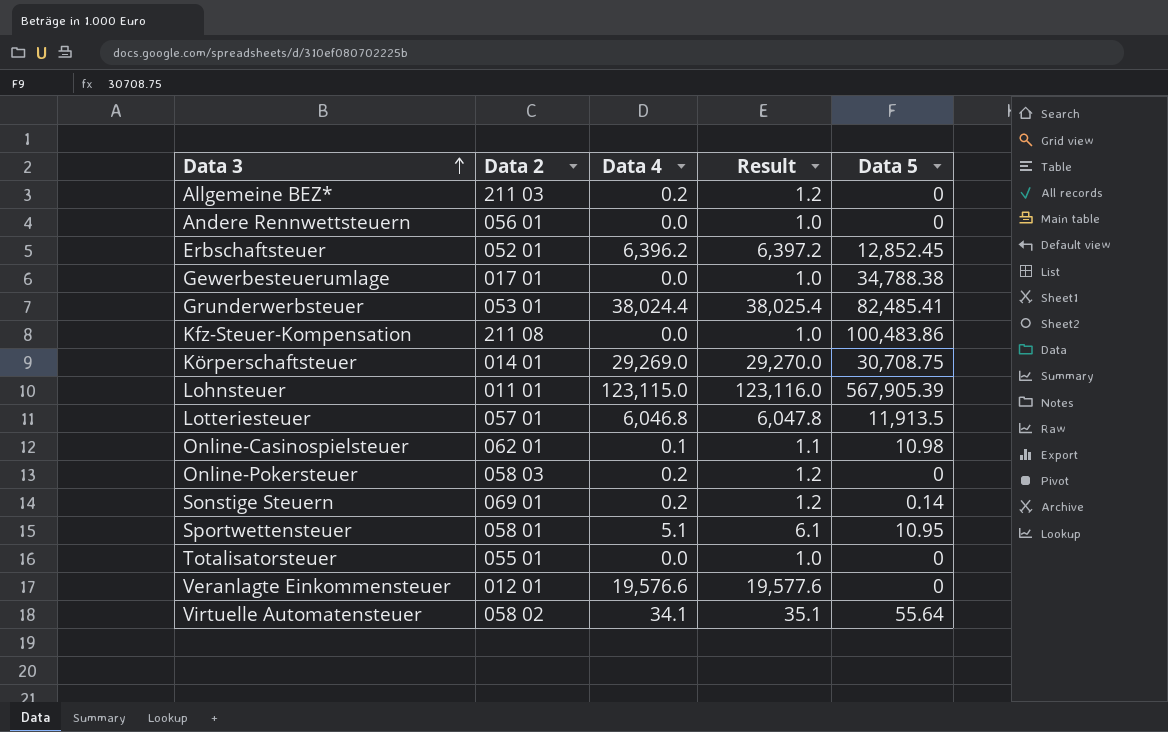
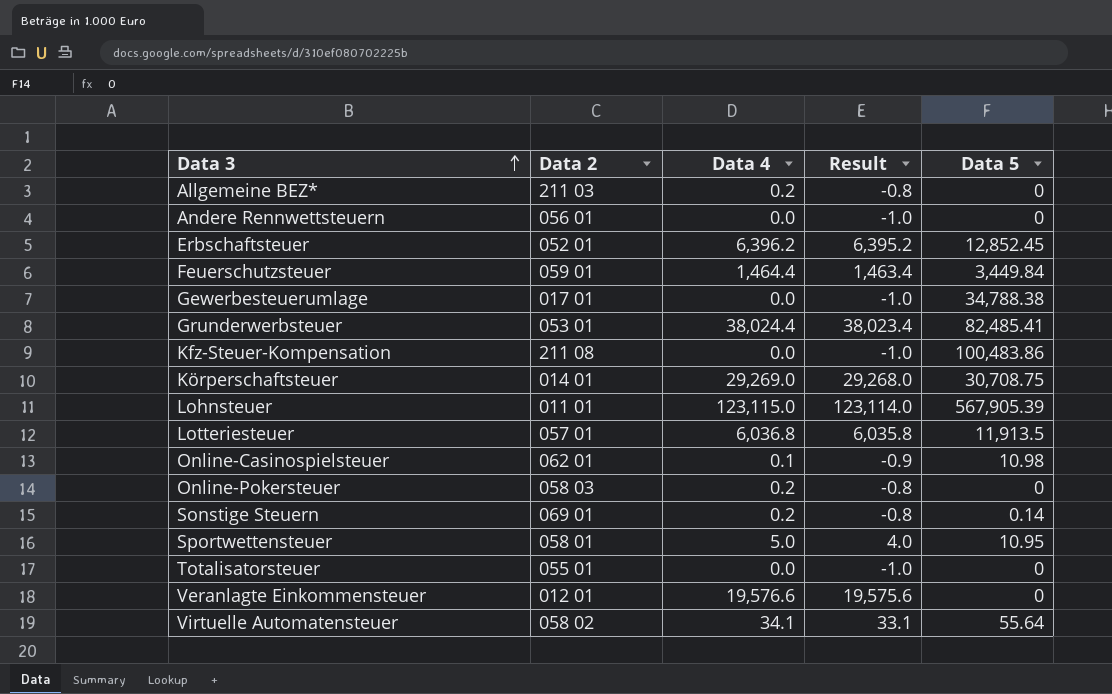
column Result | formula: [Data 4] + 1 -> [Data 4] - 1
row Feuerschutzsteuer: none -> 059 01 | 1,464.4 | 1,463.4 | 3,449.84
Lotteriesteuer | Data 4: 6,046.8 -> 6,036.8
Sportwettensteuer | Data 4: 5.1 -> 5.0

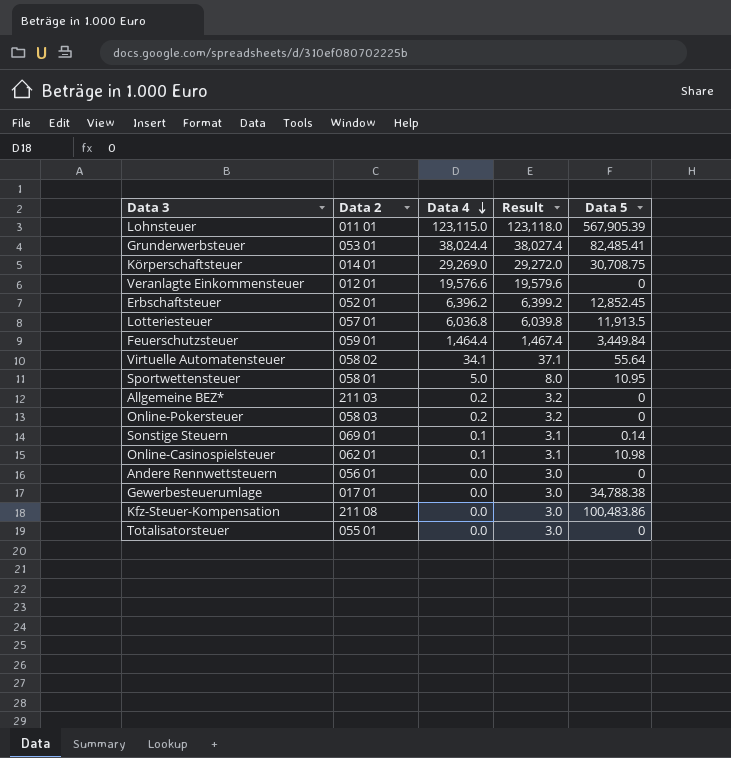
row order: Data 3 ascending -> Data 4 descending
column Result | formula: [Data 4] - 1 -> [Data 4] + 3
Sonstige Steuern | Data 4: 0.2 -> 0.1

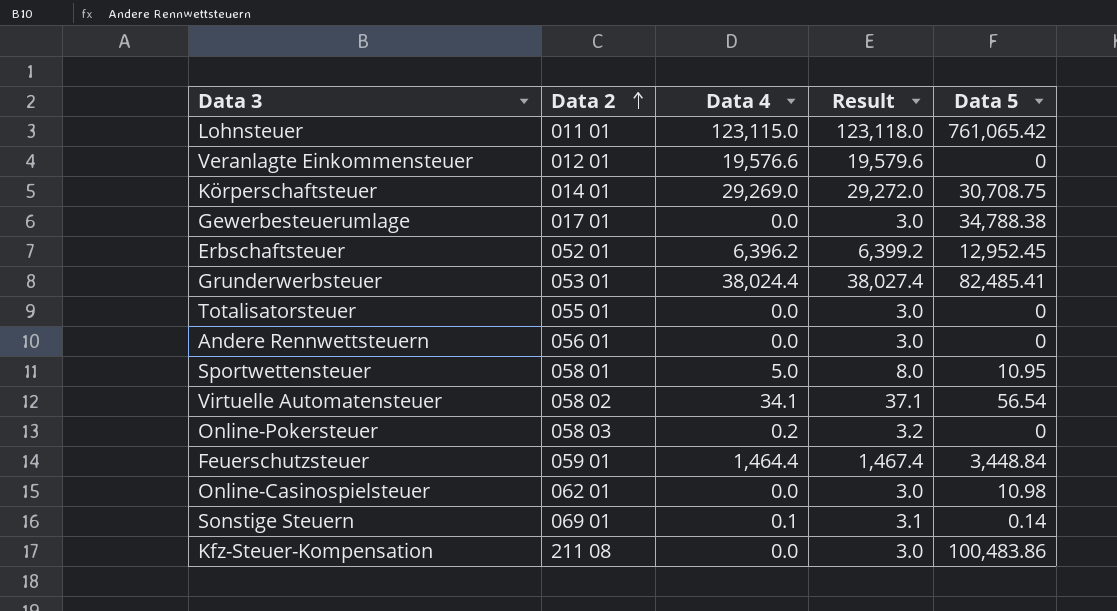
row order: Data 4 descending -> Data 2 ascending
row Lotteriesteuer: 057 01 | 6,036.8 | 6,039.8 | 11,913.5 -> none
row Allgemeine BEZ*: 211 03 | 0.2 | 3.2 | 0 -> none
Lohnsteuer | Data 5: 567,905.39 -> 761,065.42
Erbschaftsteuer | Data 5: 12,852.45 -> 12,952.45
Virtuelle Automatensteuer | Data 5: 55.64 -> 56.54
Feuerschutzsteuer | Data 5: 3,449.84 -> 3,448.84
Online-Casinospielsteuer | Data 4: 0.1 -> 0.0
Online-Casinospielsteuer | Result: 3.1 -> 3.0

